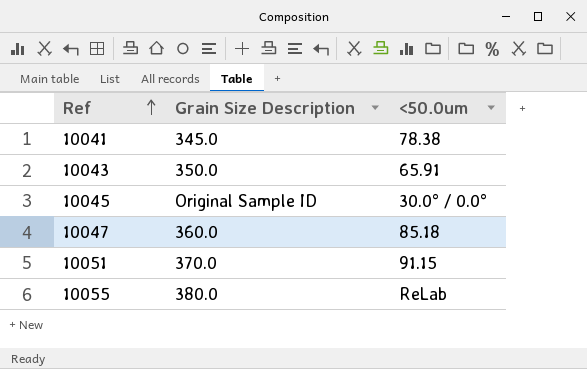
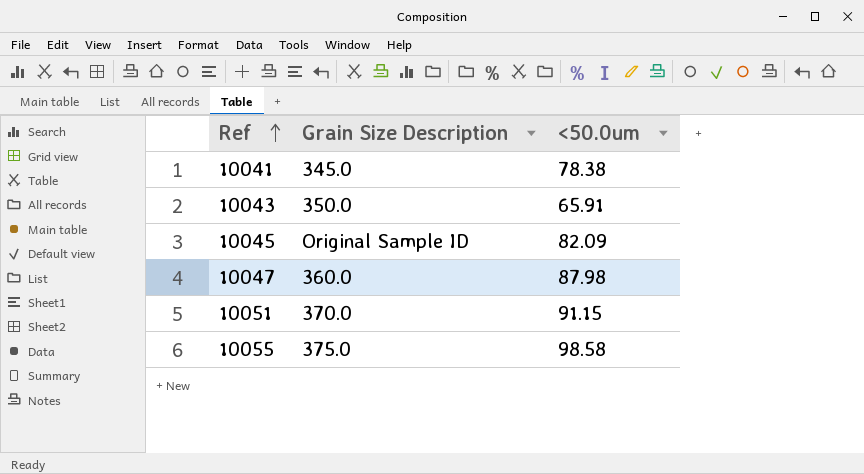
10045 | <50.0um: 30.0° / 0.0° -> 82.09
10047 | <50.0um: 85.18 -> 87.98
10055 | Grain Size Description: 380.0 -> 375.0
10055 | <50.0um: ReLab -> 98.58

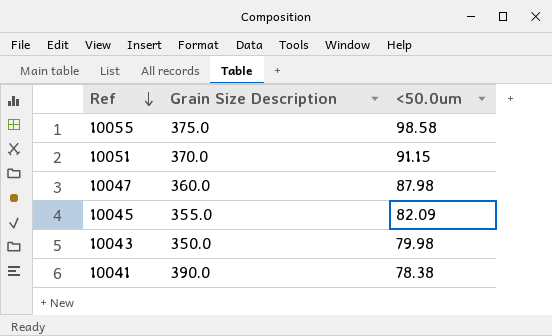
row order: Ref ascending -> Ref descending
10045 | Grain Size Description: Original Sample ID -> 355.0
10043 | <50.0um: 65.91 -> 79.98
10041 | Grain Size Description: 345.0 -> 390.0

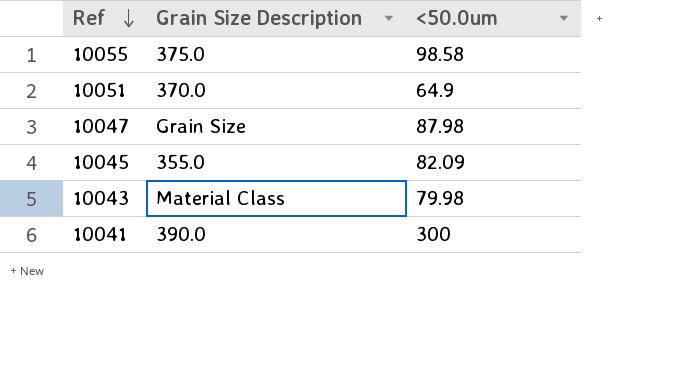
10051 | <50.0um: 91.15 -> 64.9
10047 | Grain Size Description: 360.0 -> Grain Size
10043 | Grain Size Description: 350.0 -> Material Class
10041 | <50.0um: 78.38 -> 300

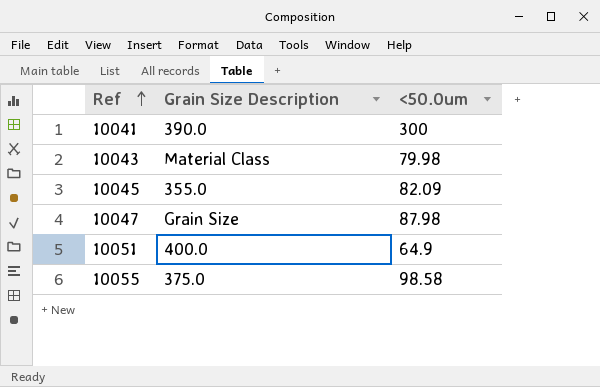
row order: Ref descending -> Ref ascending
10051 | Grain Size Description: 370.0 -> 400.0

